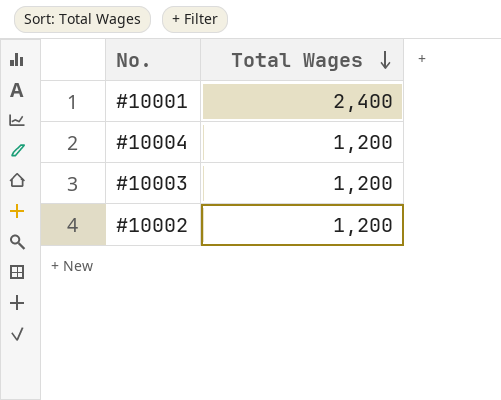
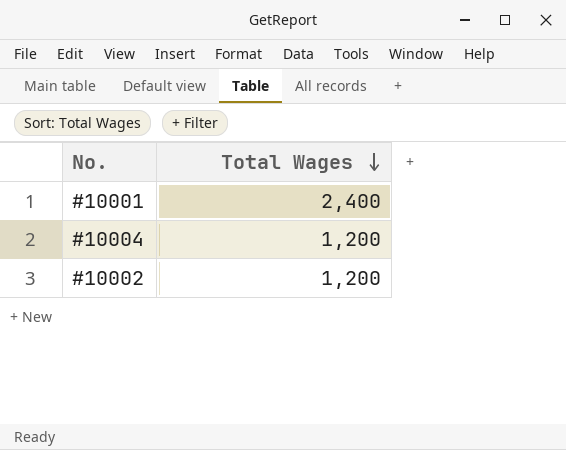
row #10003: 1,200 -> none

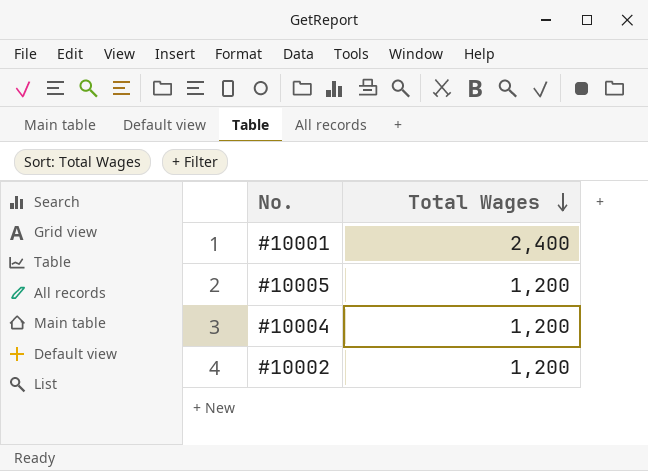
row #10005: none -> 1,200

